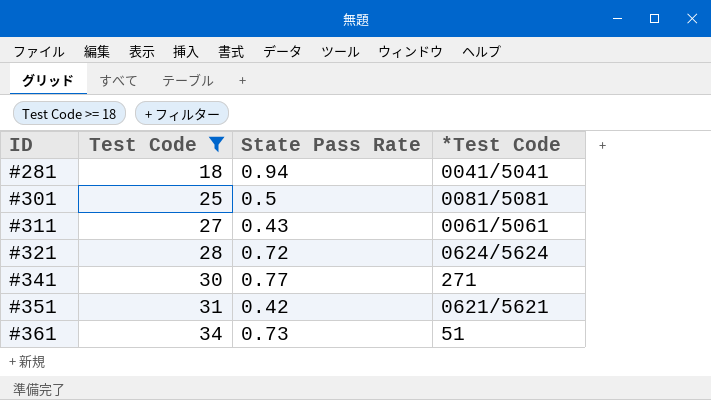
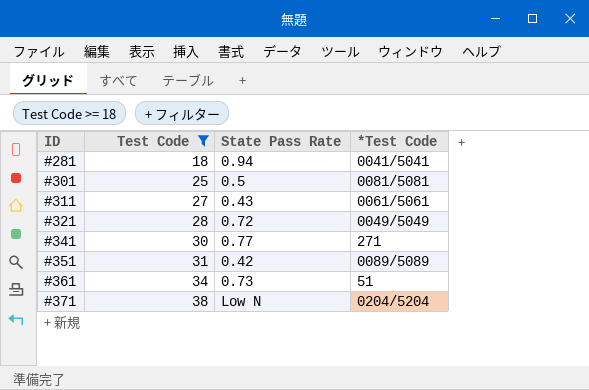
#321 | *Test Code: 0624/5624 -> 0049/5049
#351 | *Test Code: 0621/5621 -> 0089/5089
row #371: none -> 38 | Low N | 0204/5204

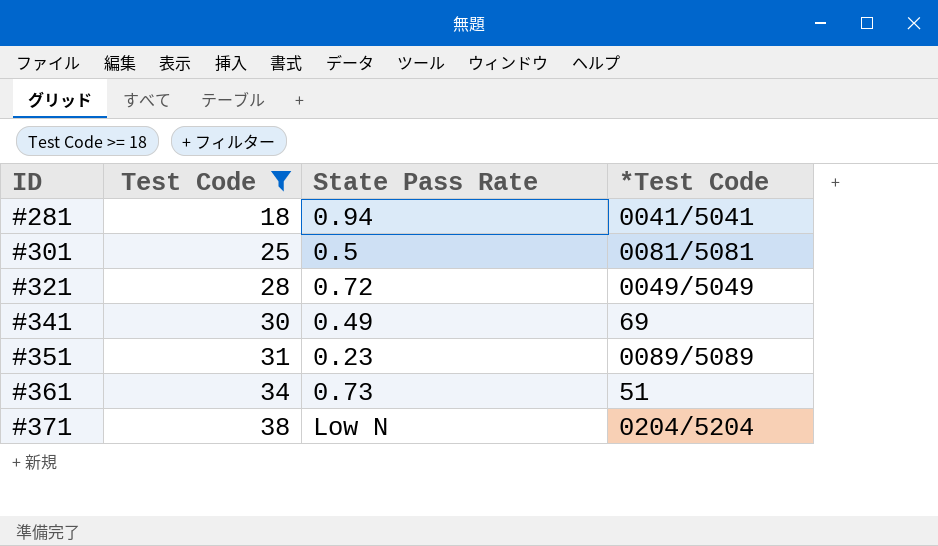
row #311: 27 | 0.43 | 0061/5061 -> none
#341 | State Pass Rate: 0.77 -> 0.49
#341 | *Test Code: 271 -> 69
#351 | State Pass Rate: 0.42 -> 0.23

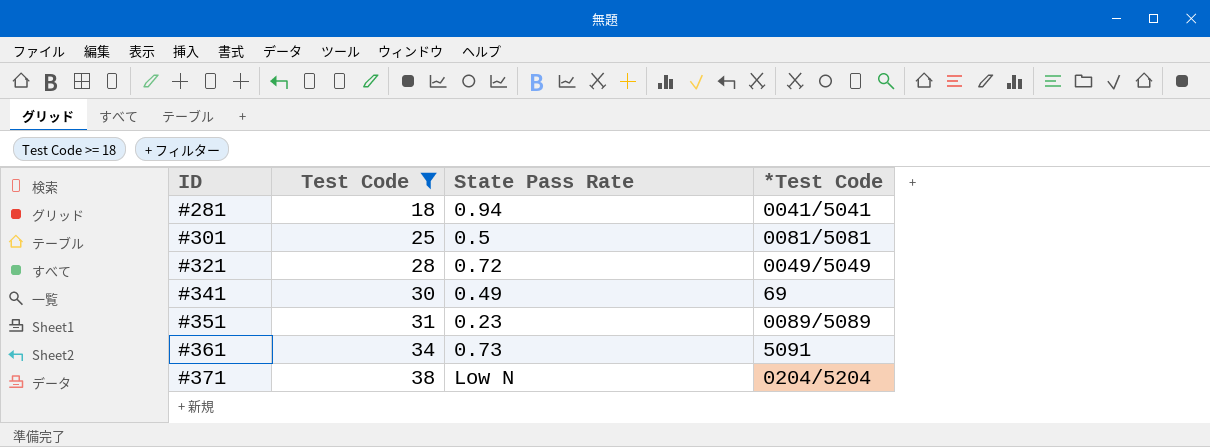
#361 | *Test Code: 51 -> 5091

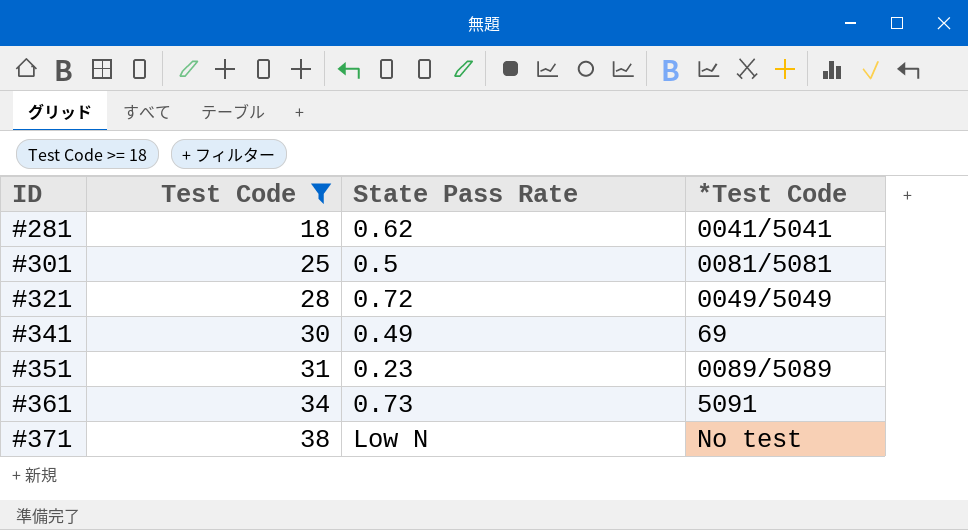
#281 | State Pass Rate: 0.94 -> 0.62
#371 | *Test Code: 0204/5204 -> No test

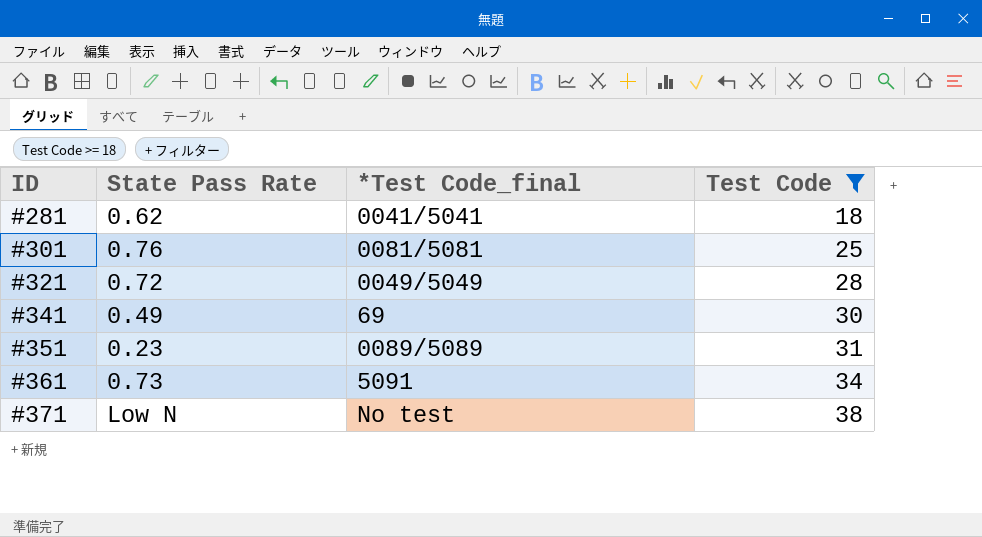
column name: *Test Code -> *Test Code_final
column Test Code | position: 2 -> 4
#301 | State Pass Rate: 0.5 -> 0.76

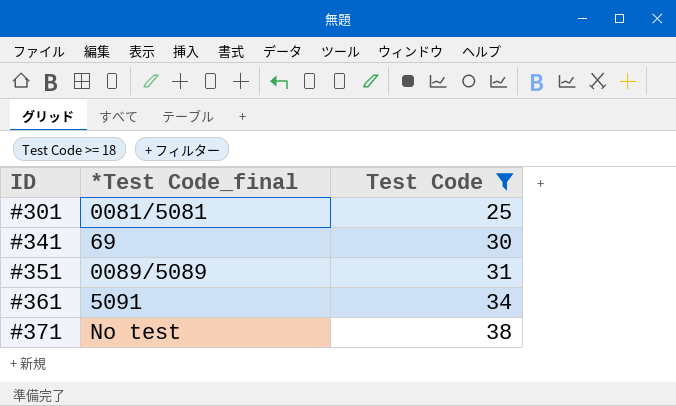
column State Pass Rate | position: 2 -> none
row #281: 0.62 | 0041/5041 | 18 -> none
row #321: 0.72 | 0049/5049 | 28 -> none

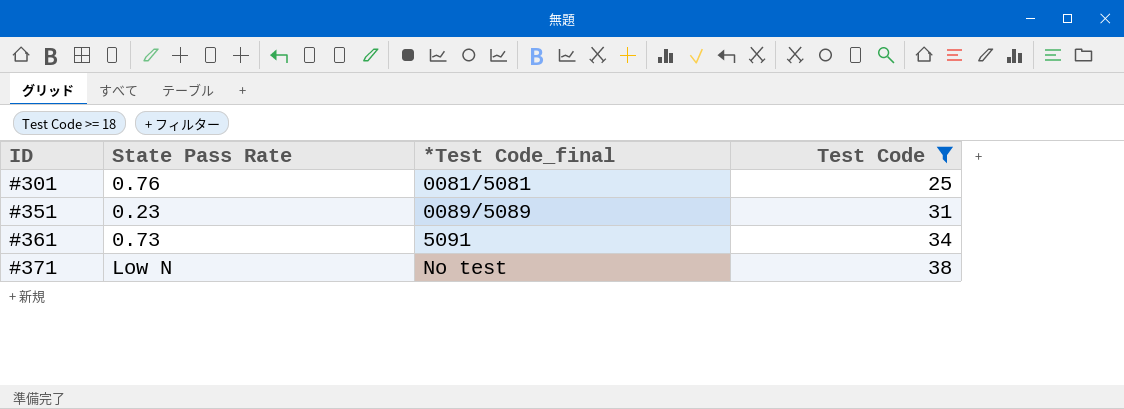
column State Pass Rate | position: none -> 2
row #341: 69 | 30 -> none

